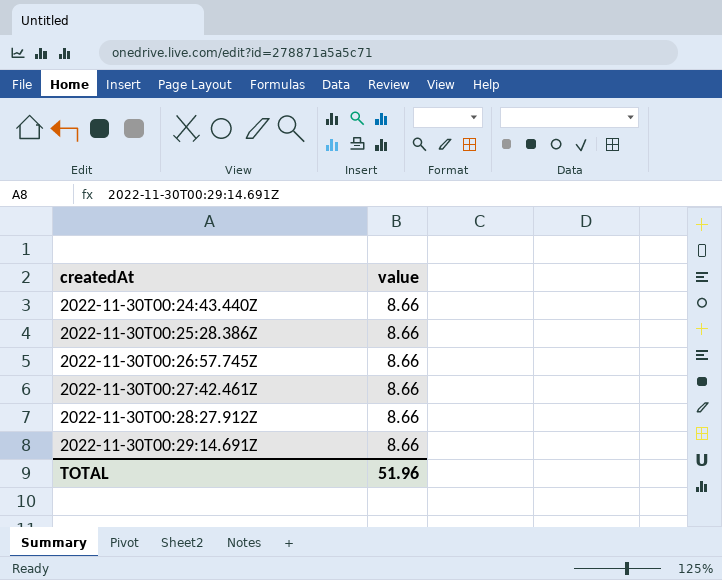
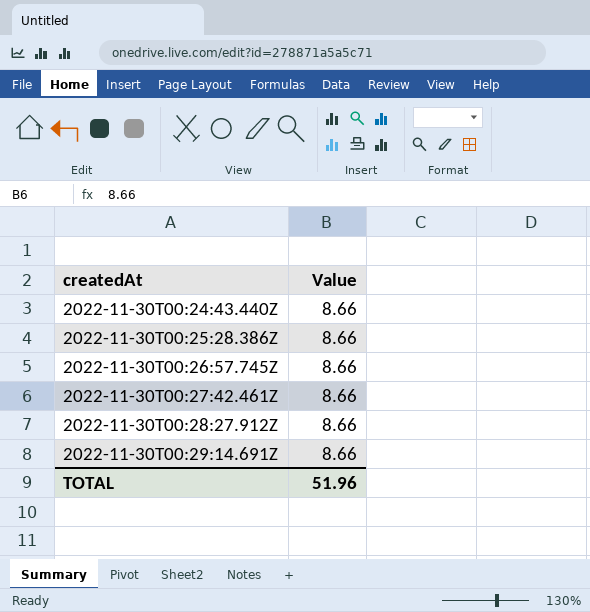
column name: value -> Value

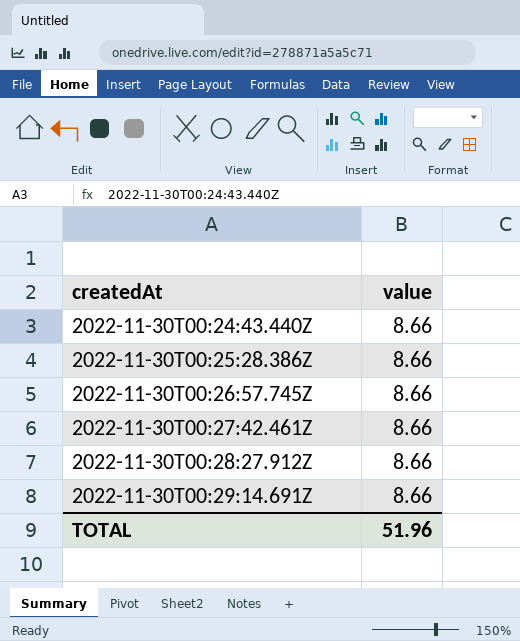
column name: Value -> value

